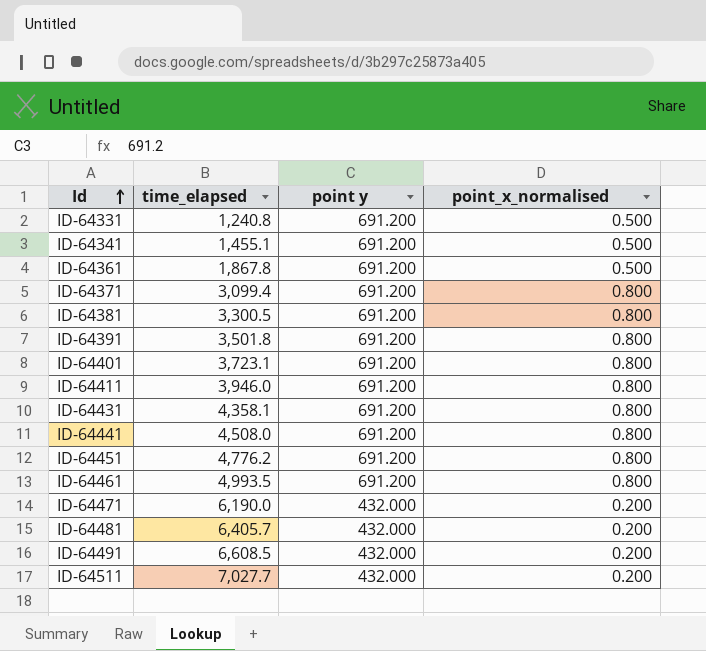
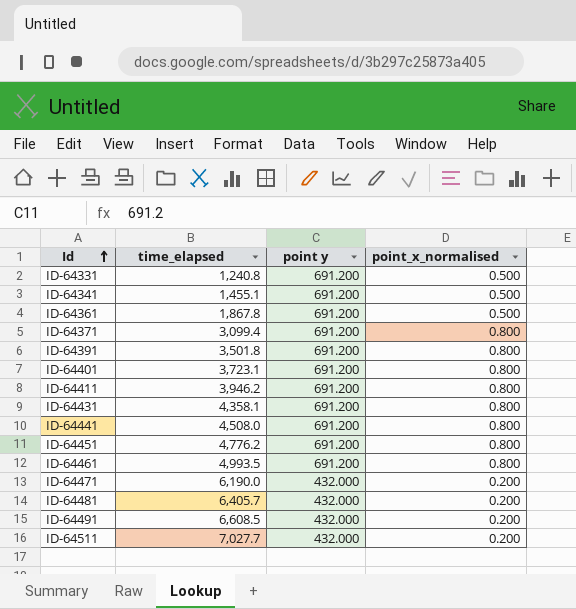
row ID-64381: 3,300.5 | 691.200 | 0.800 -> none
ID-64411 | time_elapsed: 3,946.0 -> 3,946.2

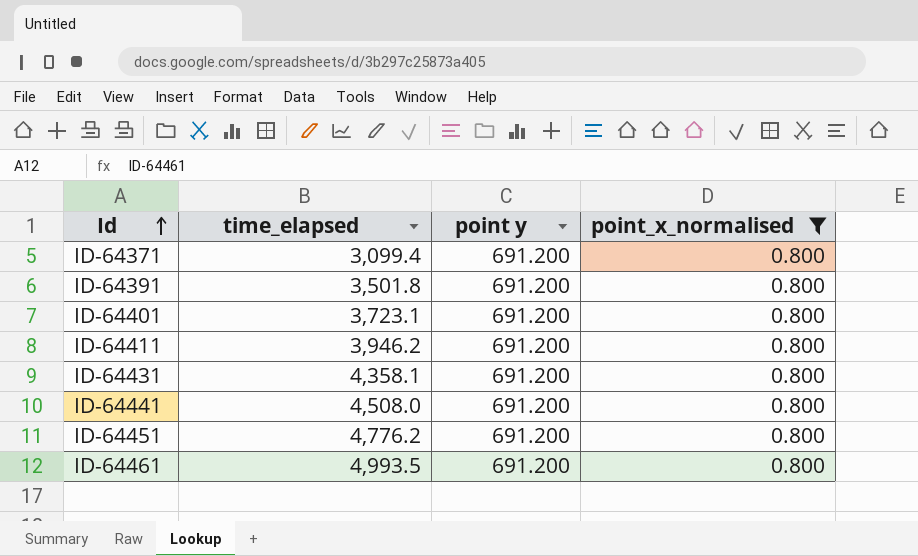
filter: none -> point_x_normalised = 0.800

